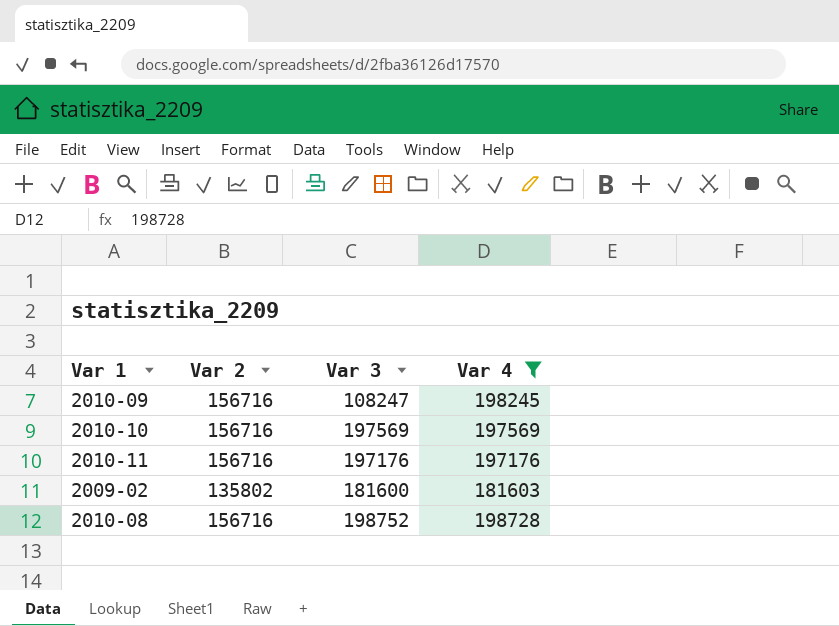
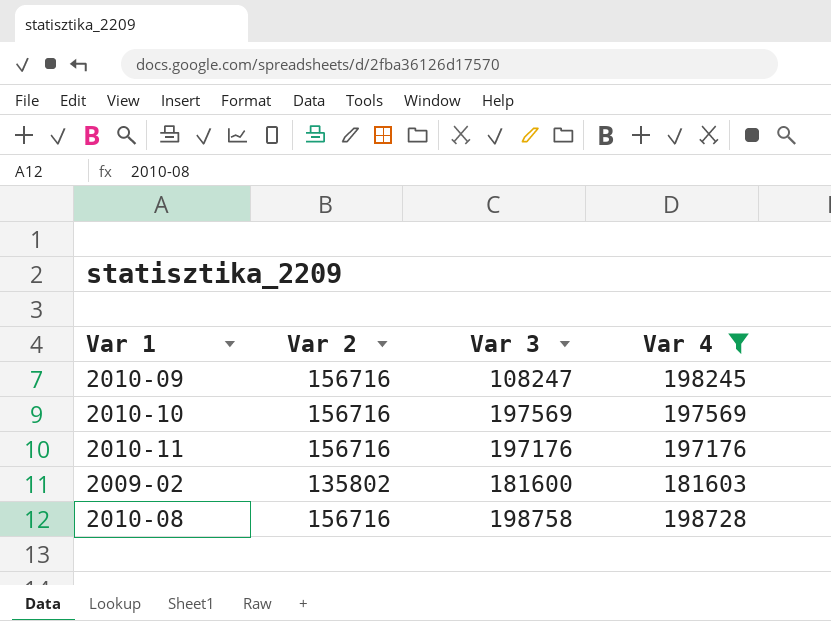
2010-08 | Var 3: 198752 -> 198758

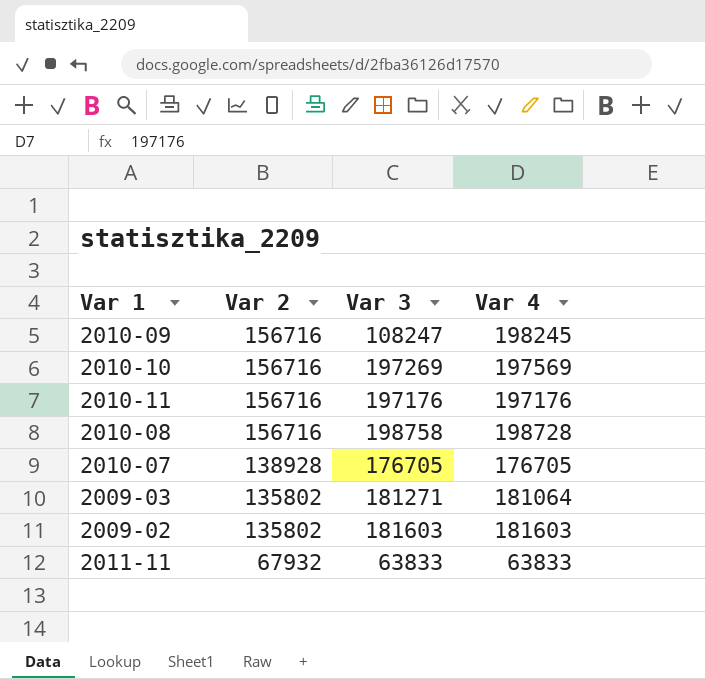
filter: Var 4 >= 181603 -> none
row order: none -> Var 2 descending
2010-10 | Var 3: 197569 -> 197269
2009-02 | Var 3: 181600 -> 181603

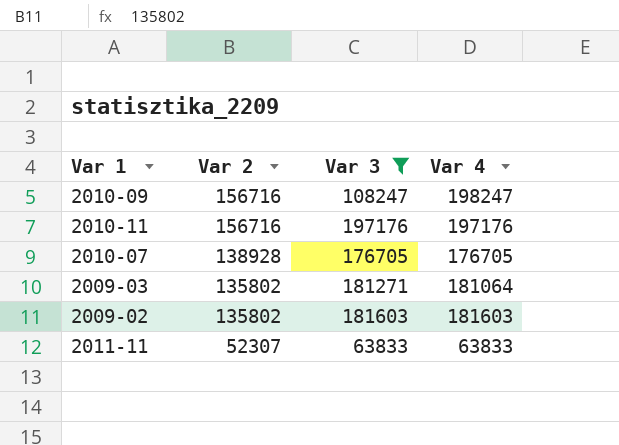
filter: none -> Var 3 <= 197176
2010-09 | Var 4: 198245 -> 198247
2011-11 | Var 2: 67932 -> 52307

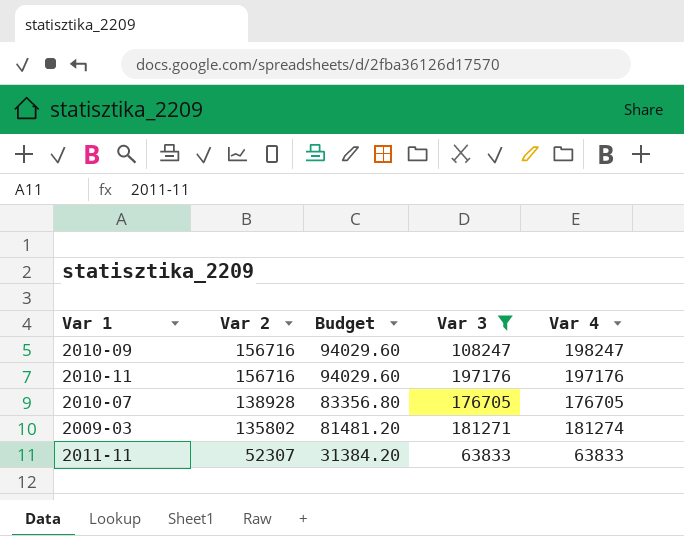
column Budget | formula: none -> [Var 2] * 0.6
row 2009-02: 135802 | 181603 | 181603 -> none
2009-03 | Var 4: 181064 -> 181274

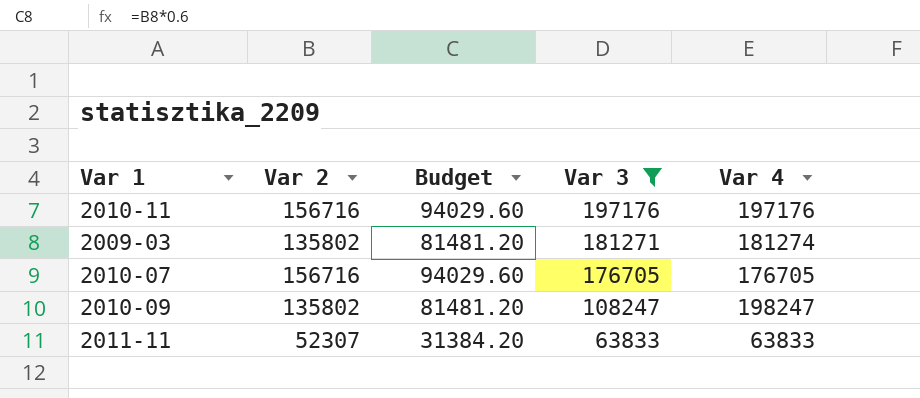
row order: Var 2 descending -> Var 3 descending
2010-07 | Var 2: 138928 -> 156716
2010-07 | Budget: 83356.80 -> 94029.60
2010-09 | Var 2: 156716 -> 135802
2010-09 | Budget: 94029.60 -> 81481.20

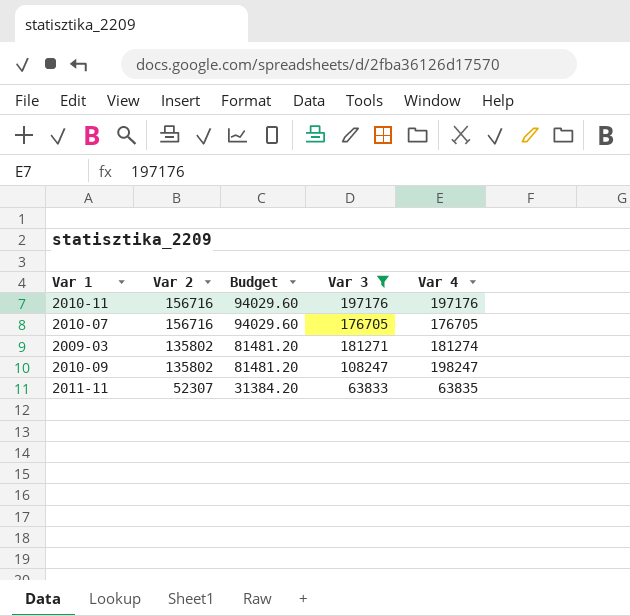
row order: Var 3 descending -> Var 2 descending
2011-11 | Var 4: 63833 -> 63835

